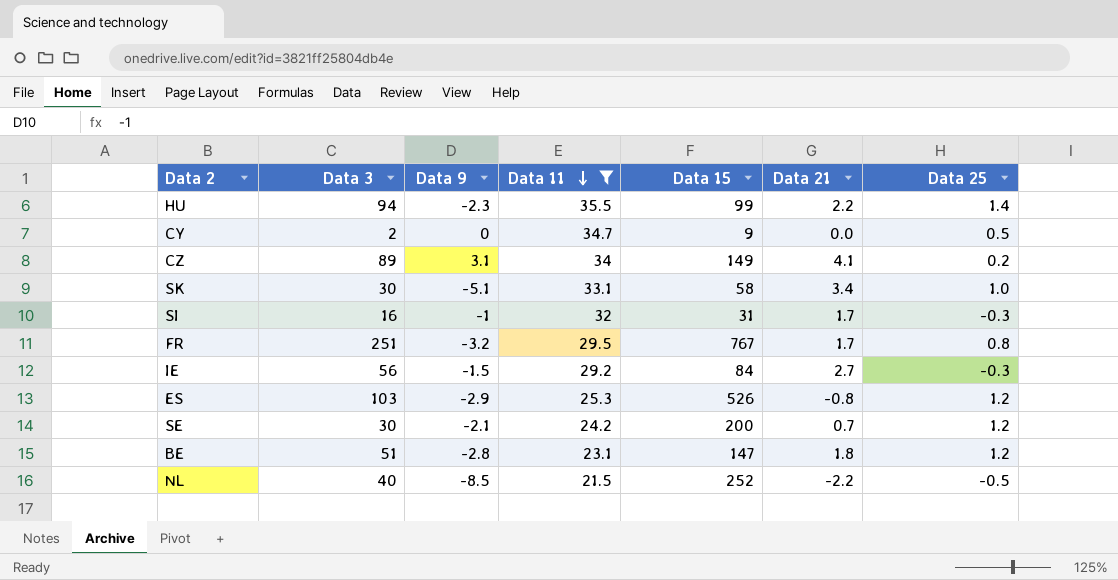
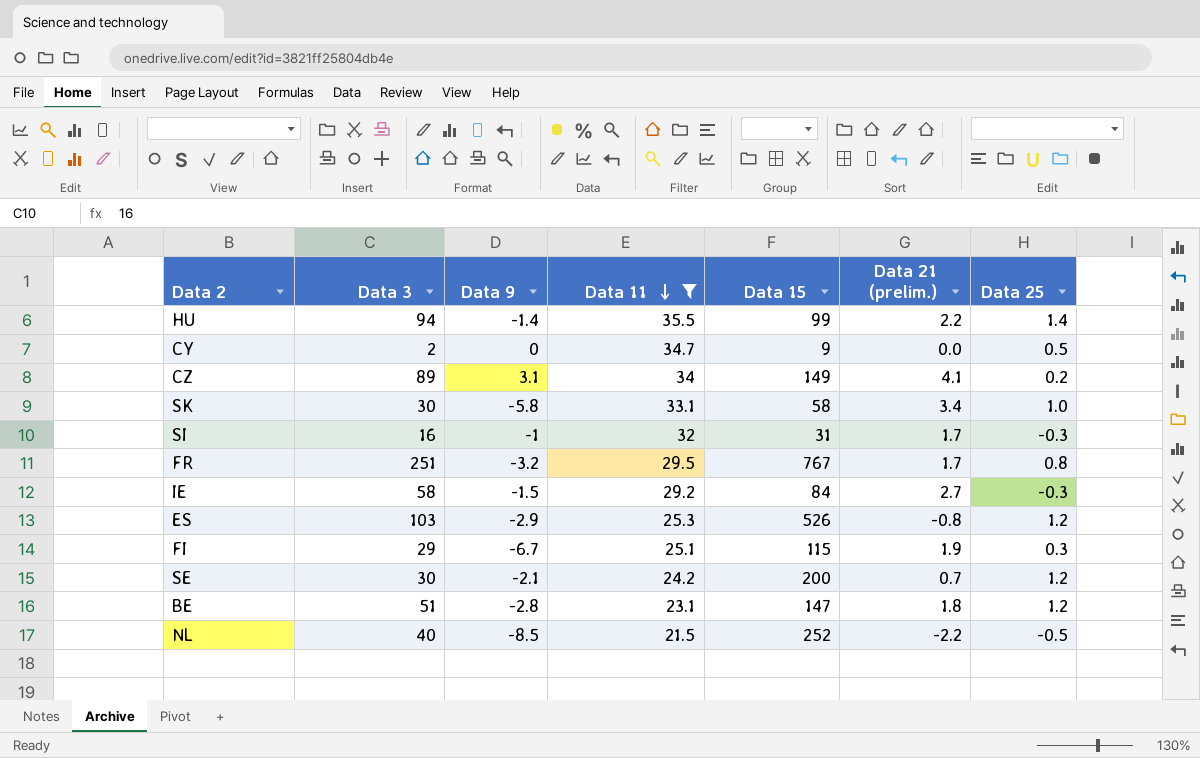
column name: Data 21 -> Data 21 (prelim.)
HU | Data 9: -2.3 -> -1.4
SK | Data 9: -5.1 -> -5.8
IE | Data 3: 56 -> 58
row FI: none -> 29 | -6.7 | 25.1 | 115 | 1.9 | 0.3

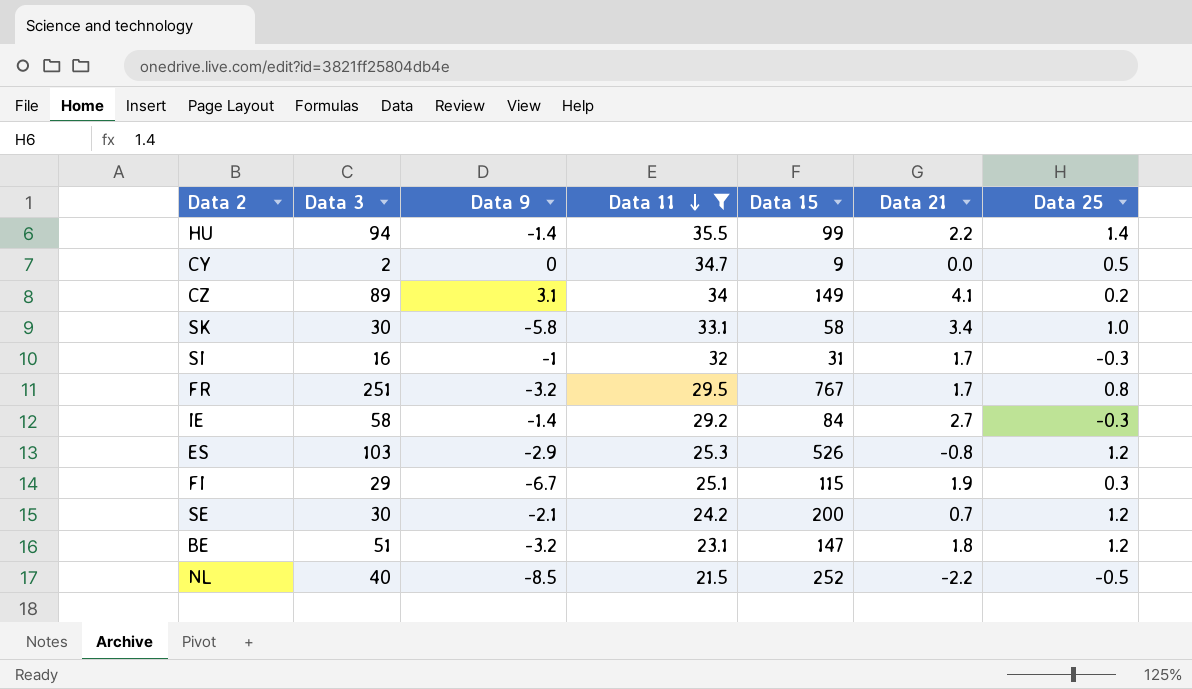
column name: Data 21 (prelim.) -> Data 21
IE | Data 9: -1.5 -> -1.4
BE | Data 9: -2.8 -> -3.2

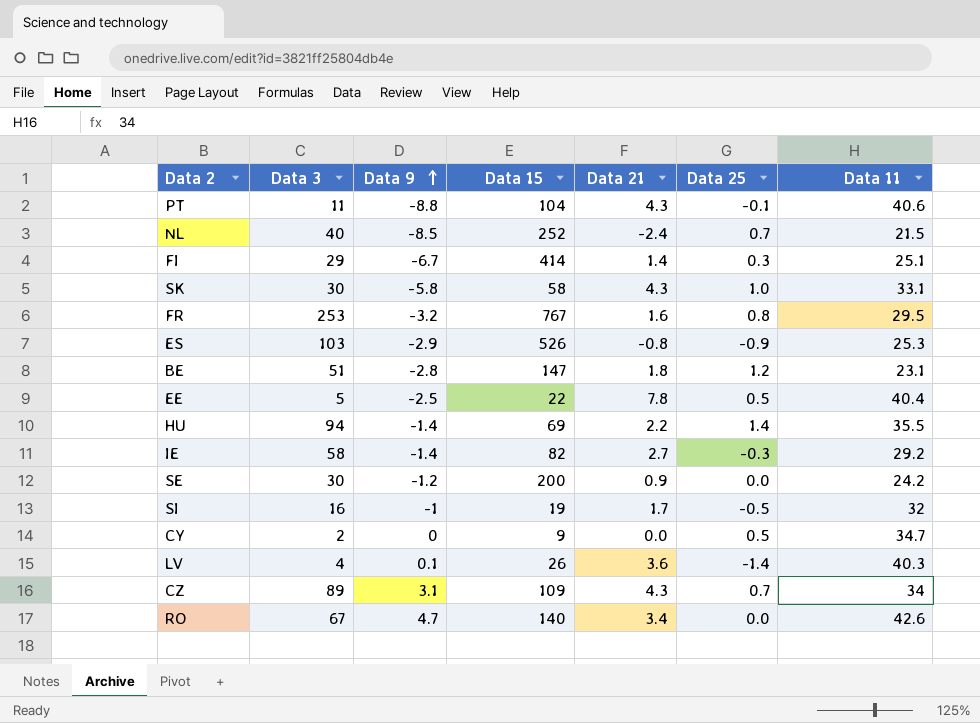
filter: Data 11 <= 35.5 -> none
row order: Data 11 descending -> Data 9 ascending
column Data 11 | position: 4 -> 7
NL | Data 21: -2.2 -> -2.4
NL | Data 25: -0.5 -> 0.7
FI | Data 15: 115 -> 414
FI | Data 21: 1.9 -> 1.4
SK | Data 21: 3.4 -> 4.3
FR | Data 3: 251 -> 253
FR | Data 21: 1.7 -> 1.6
ES | Data 25: 1.2 -> -0.9
BE | Data 9: -3.2 -> -2.8
HU | Data 15: 99 -> 69
IE | Data 15: 84 -> 82
SE | Data 9: -2.1 -> -1.2
SE | Data 21: 0.7 -> 0.9
SE | Data 25: 1.2 -> 0.0
SI | Data 15: 31 -> 19
SI | Data 25: -0.3 -> -0.5
CZ | Data 15: 149 -> 109
CZ | Data 21: 4.1 -> 4.3
CZ | Data 25: 0.2 -> 0.7

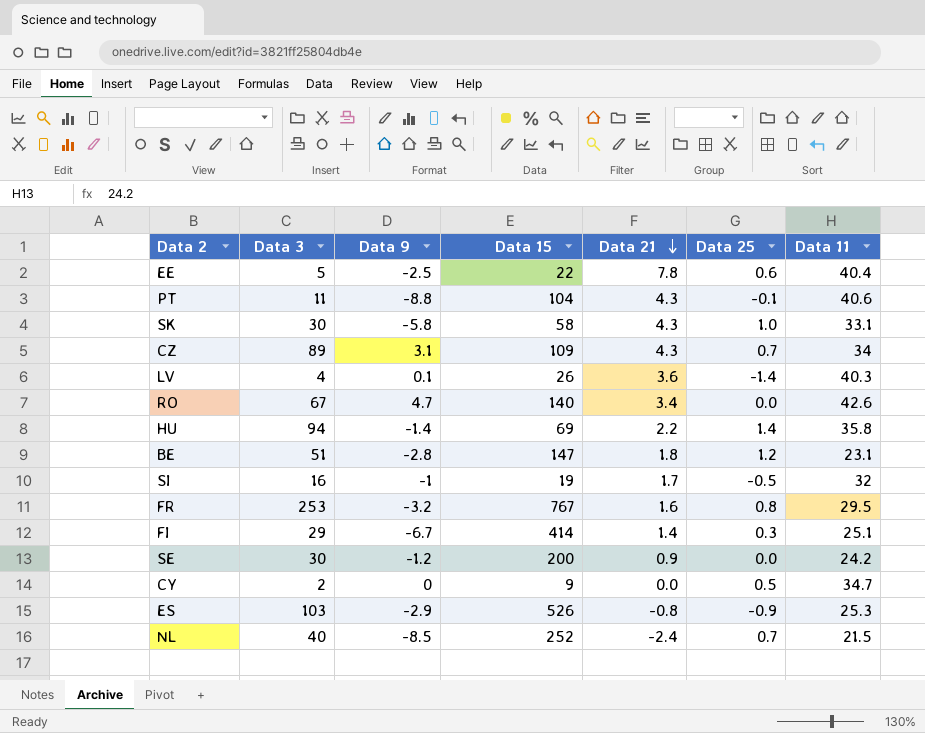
row order: Data 9 ascending -> Data 21 descending
row IE: 58 | -1.4 | 82 | 2.7 | -0.3 | 29.2 -> none
EE | Data 25: 0.5 -> 0.6
HU | Data 11: 35.5 -> 35.8

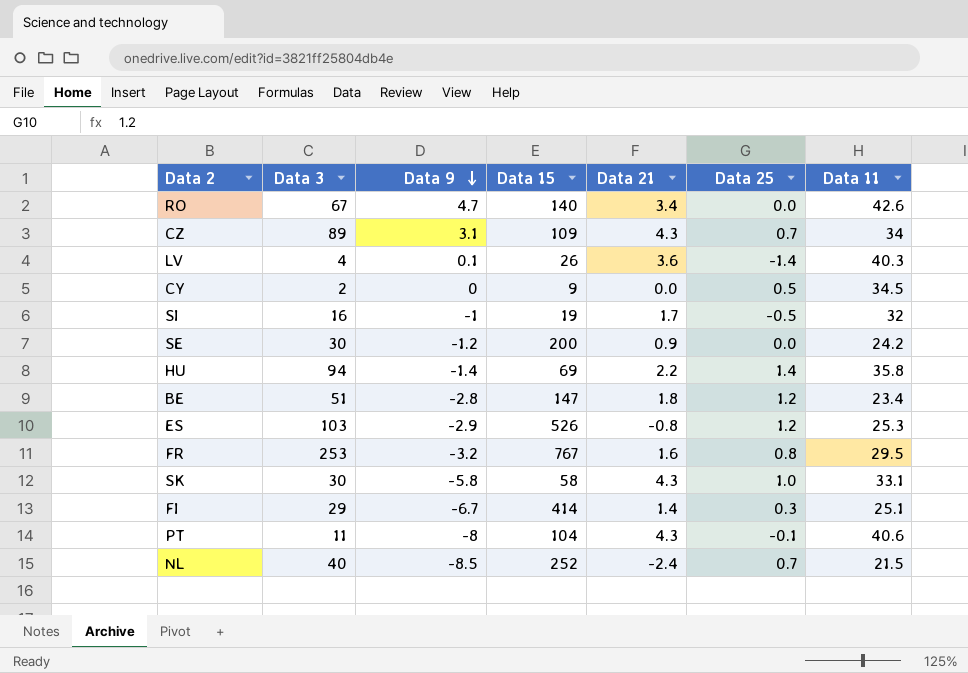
row order: Data 21 descending -> Data 9 descending
row EE: 5 | -2.5 | 22 | 7.8 | 0.6 | 40.4 -> none
CY | Data 11: 34.7 -> 34.5
BE | Data 11: 23.1 -> 23.4
ES | Data 25: -0.9 -> 1.2
PT | Data 9: -8.8 -> -8

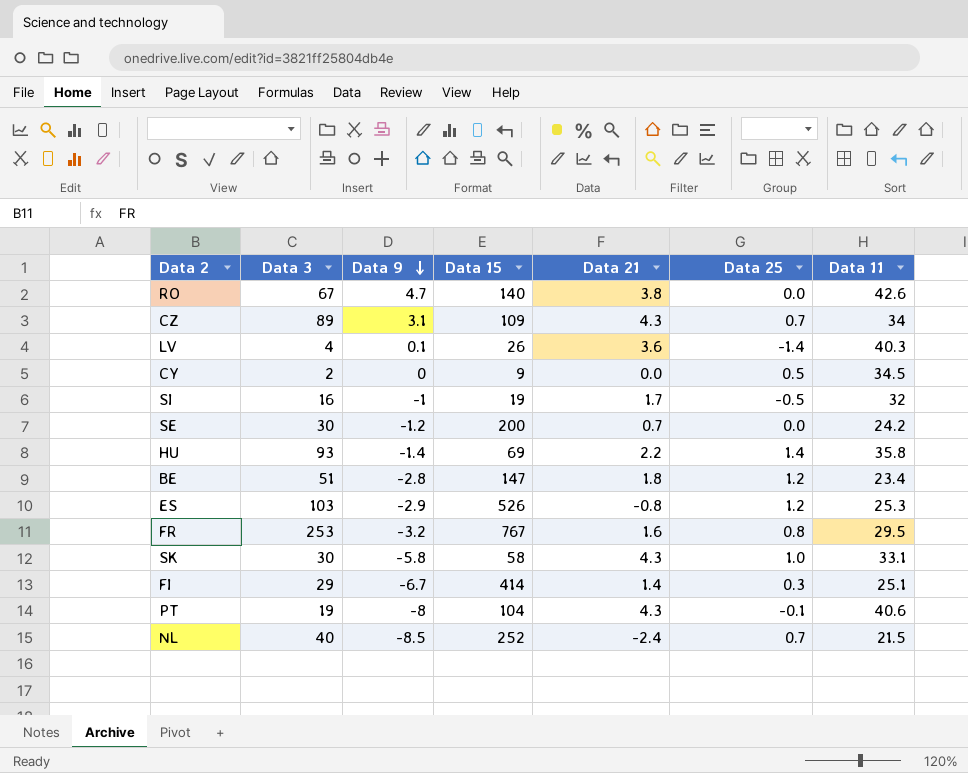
RO | Data 21: 3.4 -> 3.8
SE | Data 21: 0.9 -> 0.7
HU | Data 3: 94 -> 93
PT | Data 3: 11 -> 19

